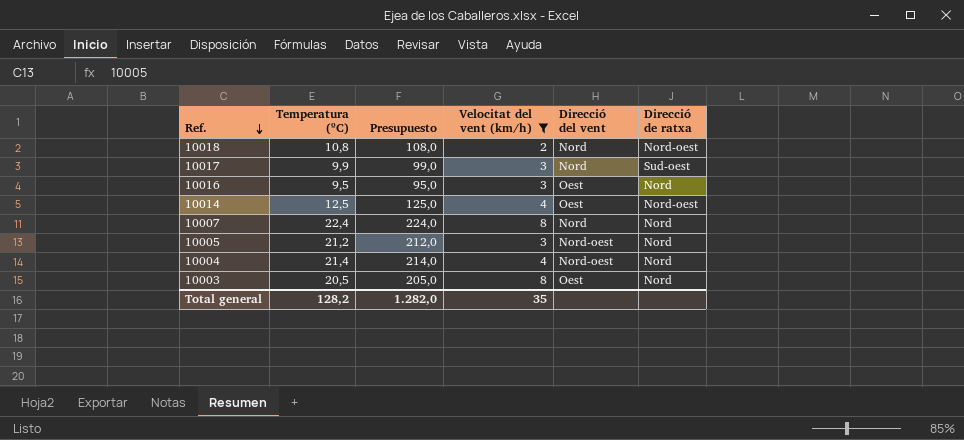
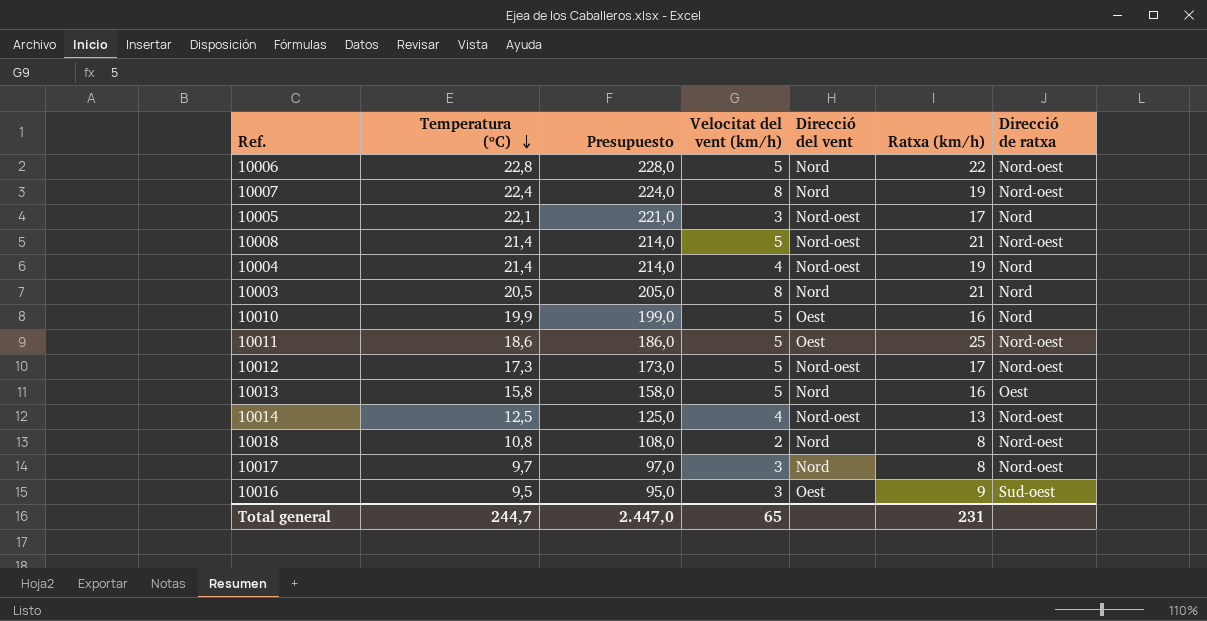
filter: Velocitat del vent (km/h) != 5 -> none
row order: Ref. descending -> Temperatura (ºC) descending
column Ratxa (km/h) | position: none -> 6
10007 | Direcció de ratxa: Nord -> Nord-oest
10005 | Temperatura (ºC): 21,2 -> 22,1
10005 | Presupuesto: 212,0 -> 221,0
10003 | Direcció del vent: Oest -> Nord
10014 | Direcció del vent: Oest -> Nord-oest
10017 | Temperatura (ºC): 9,9 -> 9,7
10017 | Presupuesto: 99,0 -> 97,0
10017 | Direcció de ratxa: Sud-oest -> Nord-oest
10016 | Direcció de ratxa: Nord -> Sud-oest
Total general | Temperatura (ºC): 128,2 -> 244,7
Total general | Presupuesto: 1.282,0 -> 2.447,0
Total general | Velocitat del vent (km/h): 35 -> 65

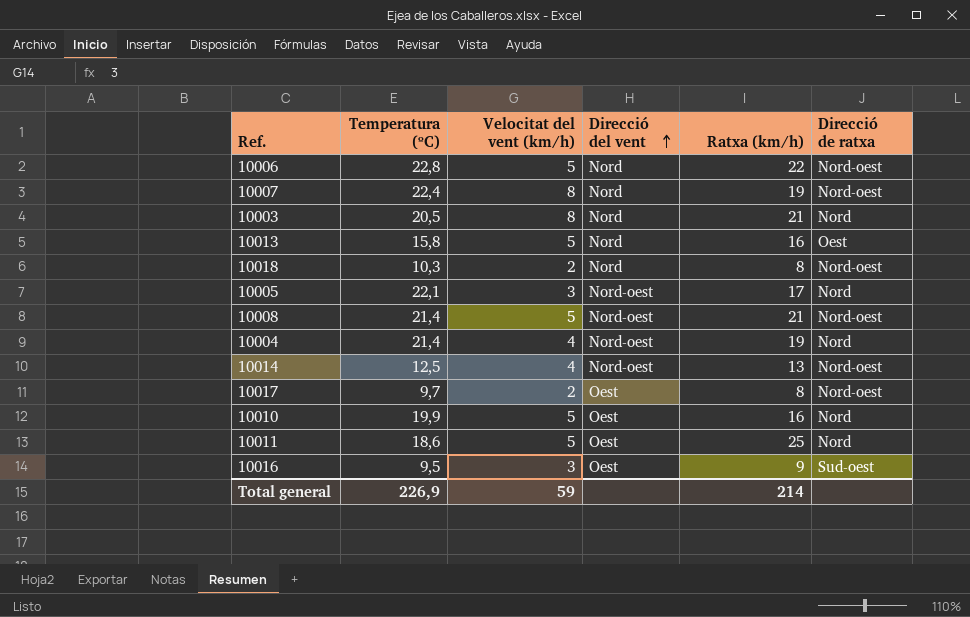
row order: Temperatura (ºC) descending -> Direcció del vent ascending
column Presupuesto | formula: [Temperatura (ºC)] * 10 -> none
row 10012: 17,3 | 173,0 | 5 | Nord-oest | 17 | Nord-oest -> none
10018 | Temperatura (ºC): 10,8 -> 10,3
10017 | Velocitat del vent (km/h): 3 -> 2
10017 | Direcció del vent: Nord -> Oest
10011 | Direcció de ratxa: Nord-oest -> Nord
Total general | Temperatura (ºC): 244,7 -> 226,9
Total general | Velocitat del vent (km/h): 65 -> 59
Total general | Ratxa (km/h): 231 -> 214

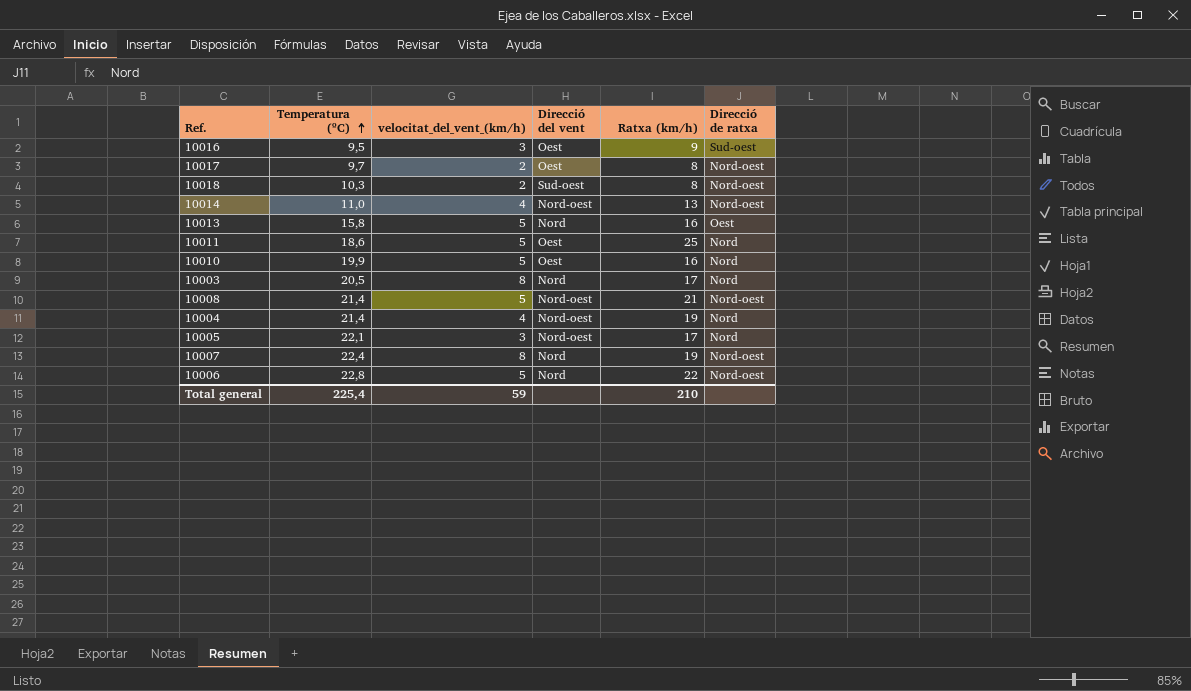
row order: Direcció del vent ascending -> Temperatura (ºC) ascending
column name: Velocitat del vent (km/h) -> velocitat_del_vent_(km/h)
10018 | Direcció del vent: Nord -> Sud-oest
10014 | Temperatura (ºC): 12,5 -> 11,0
10003 | Ratxa (km/h): 21 -> 17
Total general | Temperatura (ºC): 226,9 -> 225,4
Total general | Ratxa (km/h): 214 -> 210

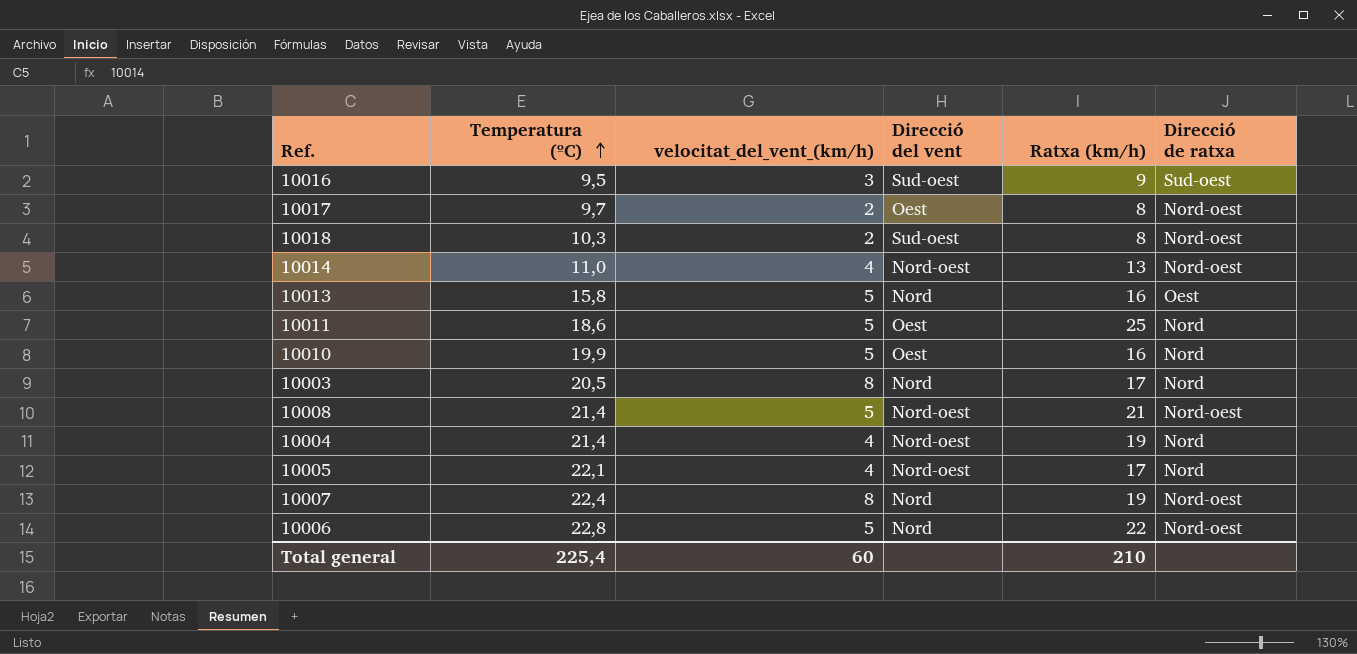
10016 | Direcció del vent: Oest -> Sud-oest
10005 | velocitat_del_vent_(km/h): 3 -> 4
Total general | velocitat_del_vent_(km/h): 59 -> 60

